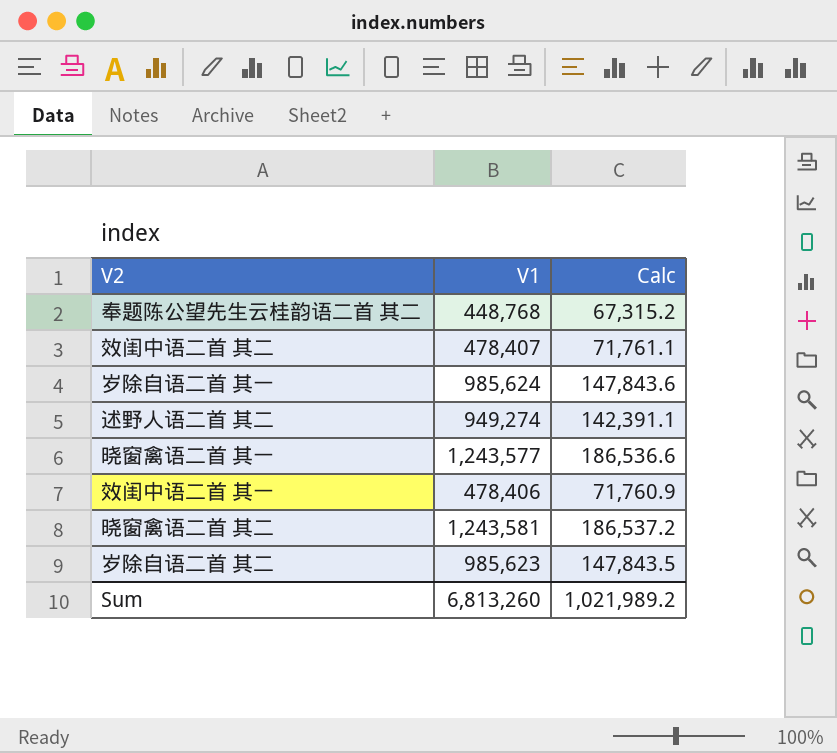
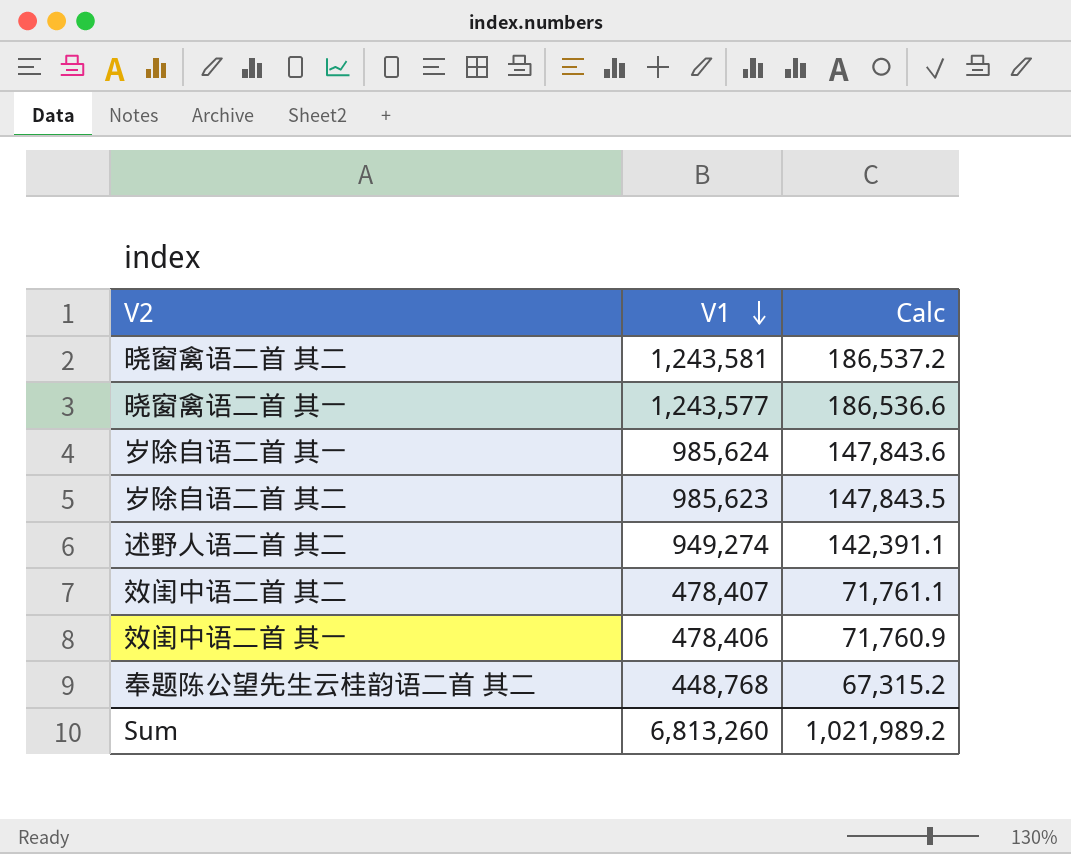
row order: none -> V1 descending

